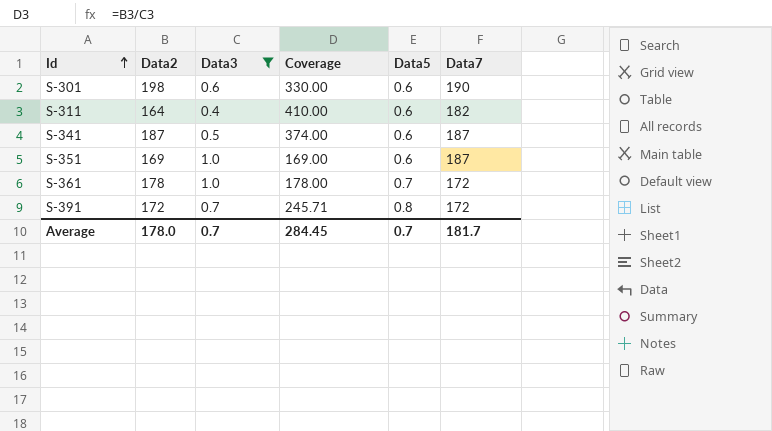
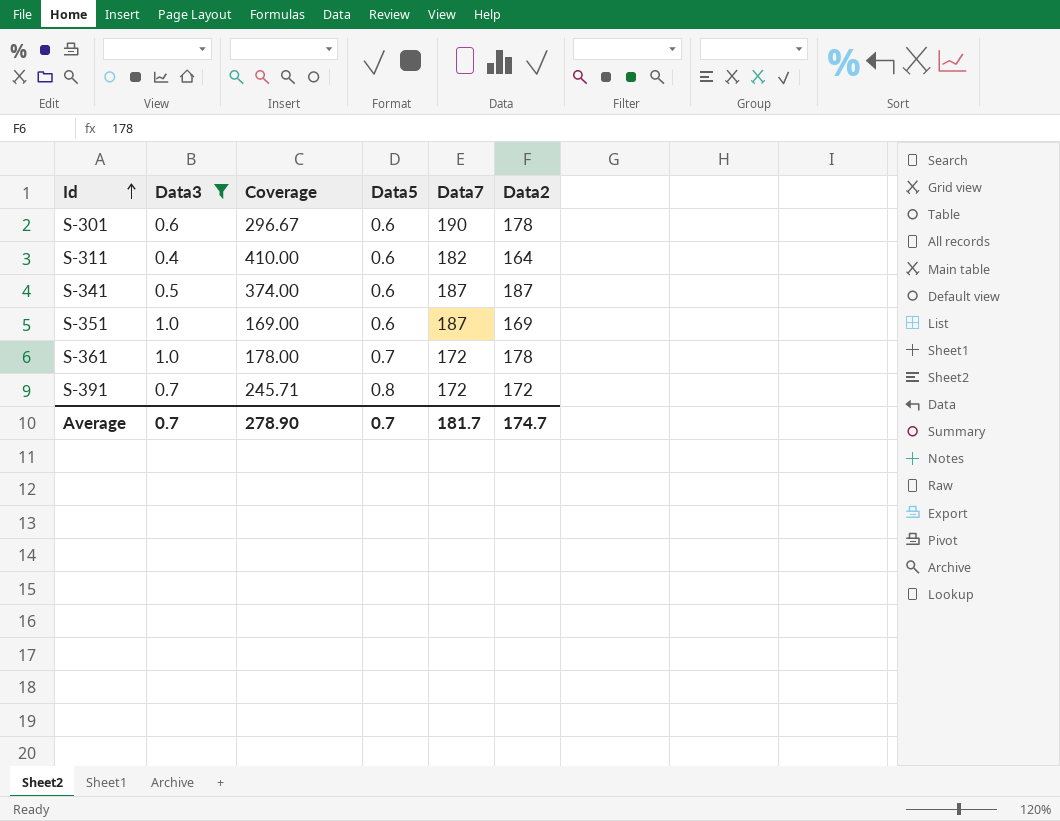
column Data2 | position: 2 -> 6
S-301 | Coverage: 330.00 -> 296.67
S-301 | Data2: 198 -> 178
Average | Coverage: 284.45 -> 278.90
Average | Data2: 178.0 -> 174.7

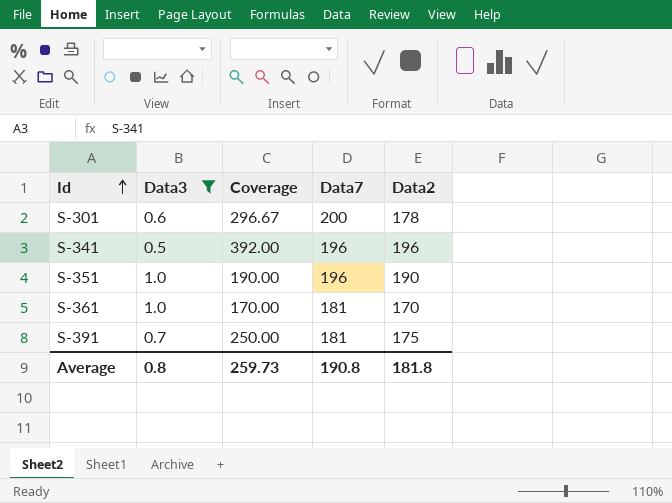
column Data5 | position: 4 -> none
row S-311: 0.4 | 410.00 | 0.6 | 182 | 164 -> none
S-301 | Data7: 190 -> 200
S-341 | Coverage: 374.00 -> 392.00
S-341 | Data7: 187 -> 196
S-341 | Data2: 187 -> 196
S-351 | Coverage: 169.00 -> 190.00
S-351 | Data7: 187 -> 196
S-351 | Data2: 169 -> 190
S-361 | Coverage: 178.00 -> 170.00
S-361 | Data7: 172 -> 181
S-361 | Data2: 178 -> 170
S-391 | Coverage: 245.71 -> 250.00
S-391 | Data7: 172 -> 181
S-391 | Data2: 172 -> 175
Average | Data3: 0.7 -> 0.8
Average | Coverage: 278.90 -> 259.73
Average | Data7: 181.7 -> 190.8
Average | Data2: 174.7 -> 181.8

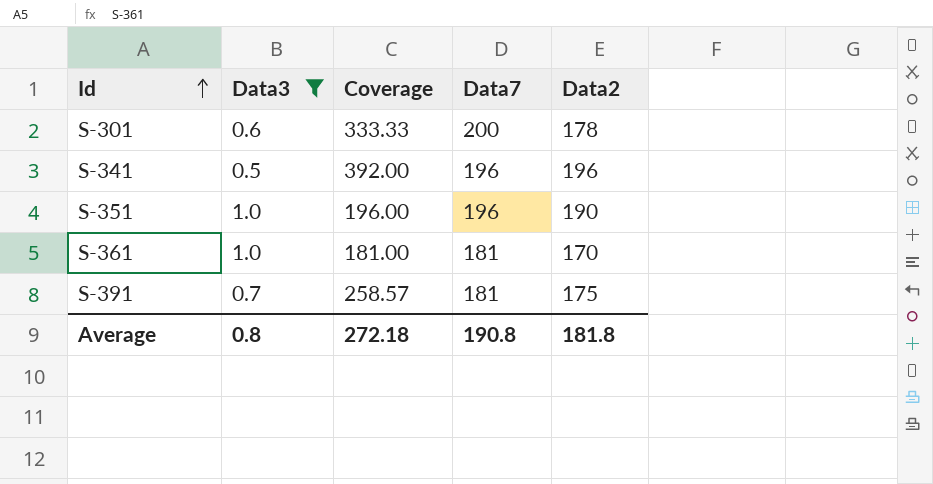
column Coverage | formula: [Data2] / [Data3] -> [Data7] / [Data3]
Average | Coverage: 259.73 -> 272.18

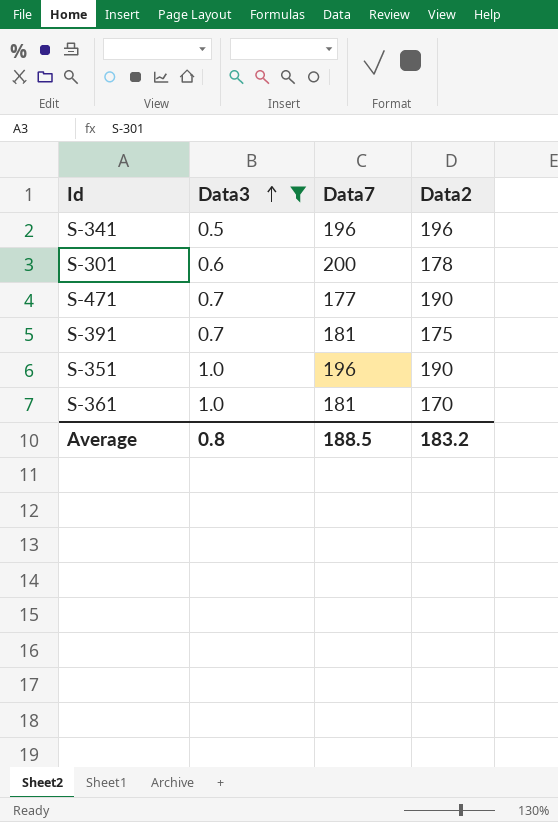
row order: Id ascending -> Data3 ascending
column Coverage | formula: [Data7] / [Data3] -> none
row S-471: none -> 0.7 | 177 | 190
Average | Data7: 190.8 -> 188.5
Average | Data2: 181.8 -> 183.2

